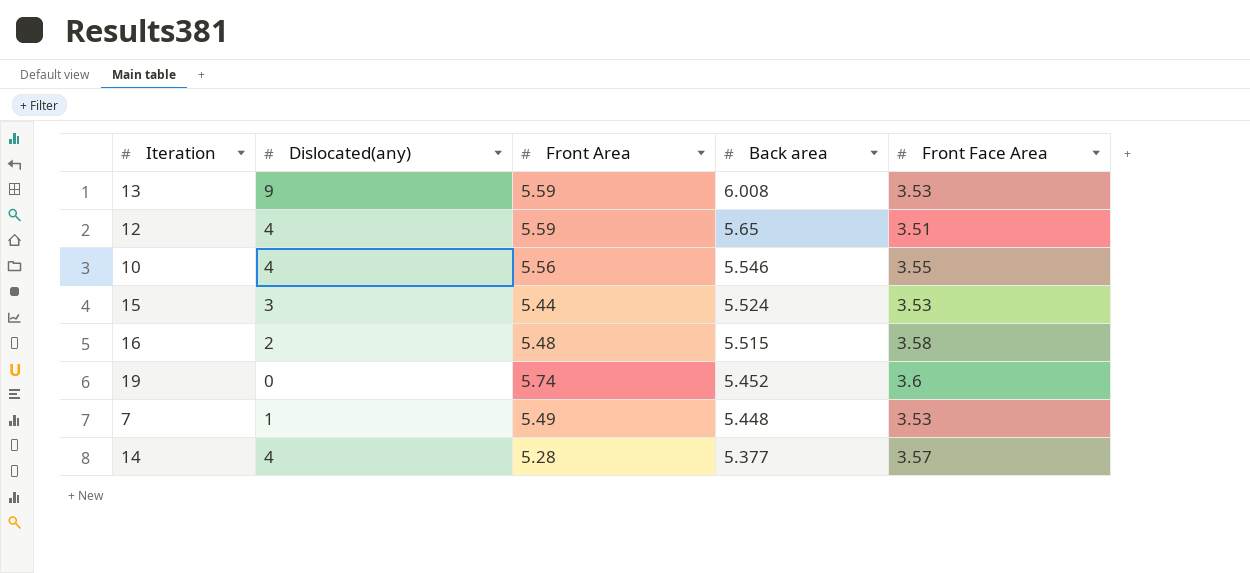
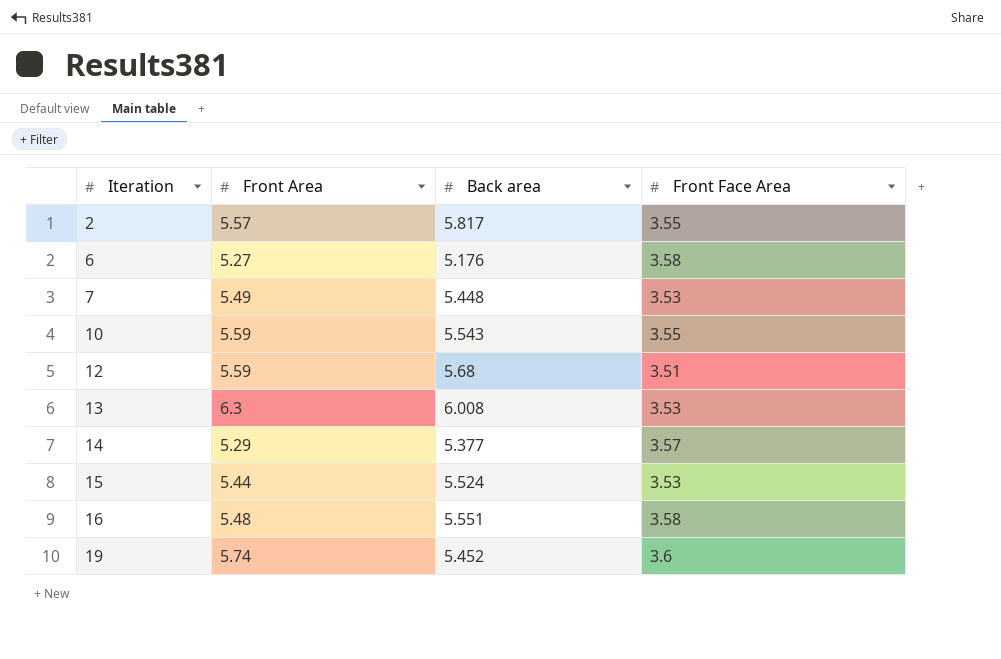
row order: Back area descending -> Iteration ascending
column Dislocated(any) | position: 2 -> none
row 2: none -> 5.57 | 5.817 | 3.55
row 6: none -> 5.27 | 5.176 | 3.58
10 | Front Area: 5.56 -> 5.59
10 | Back area: 5.546 -> 5.543
12 | Back area: 5.65 -> 5.68
13 | Front Area: 5.59 -> 6.3
14 | Front Area: 5.28 -> 5.29
16 | Back area: 5.515 -> 5.551

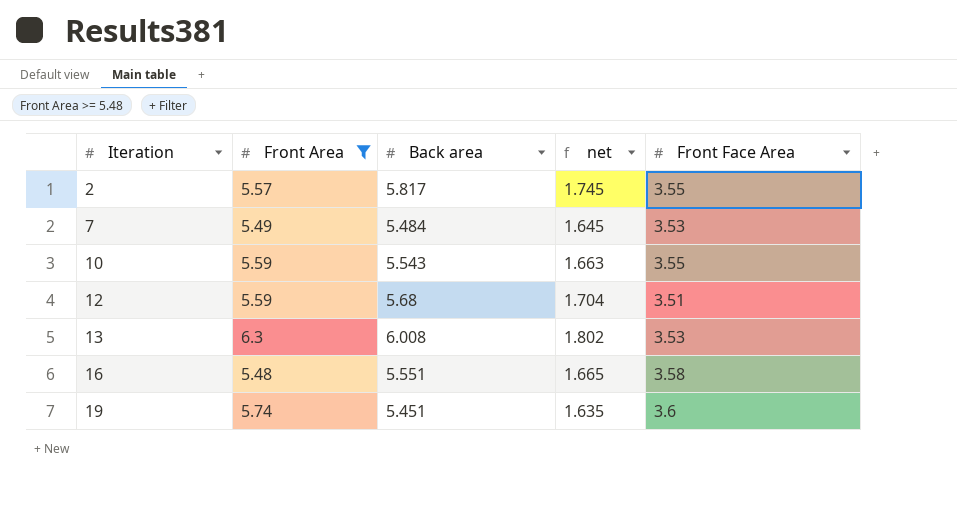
filter: none -> Front Area >= 5.48
column net | formula: none -> [Back area] * 0.3
7 | Back area: 5.448 -> 5.484
19 | Back area: 5.452 -> 5.451

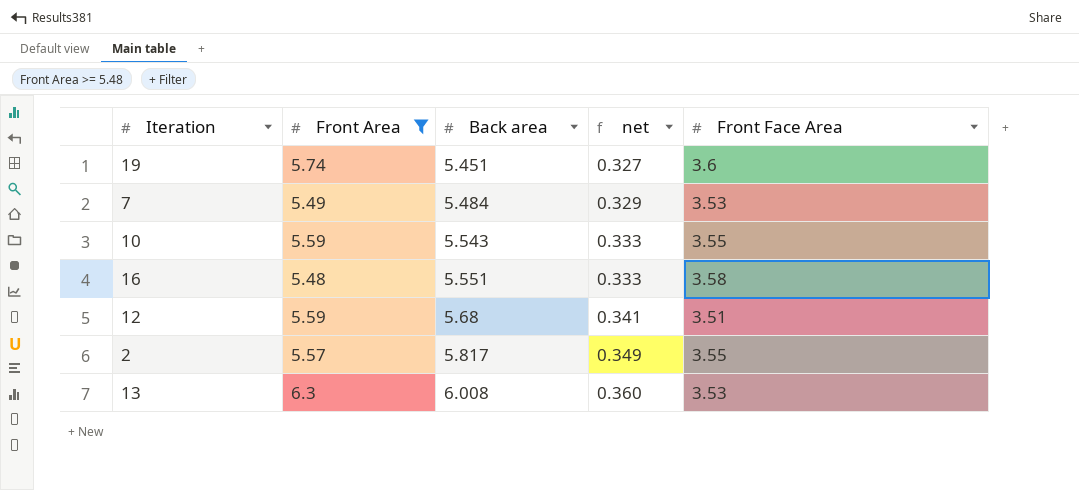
row order: Iteration ascending -> Back area ascending
column net | formula: [Back area] * 0.3 -> [Back area] * 0.06

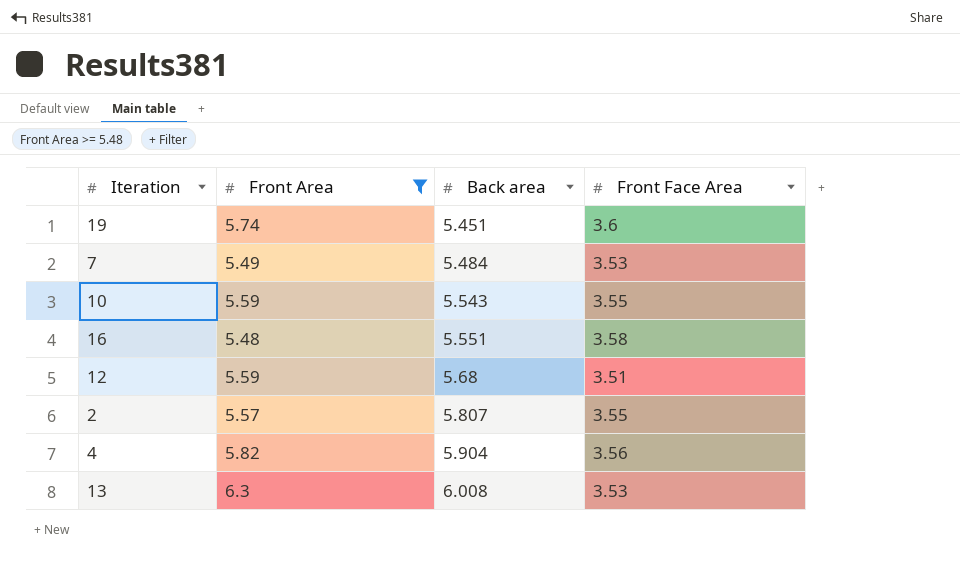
column net | formula: [Back area] * 0.06 -> none
2 | Back area: 5.817 -> 5.807
row 4: none -> 5.82 | 5.904 | 3.56

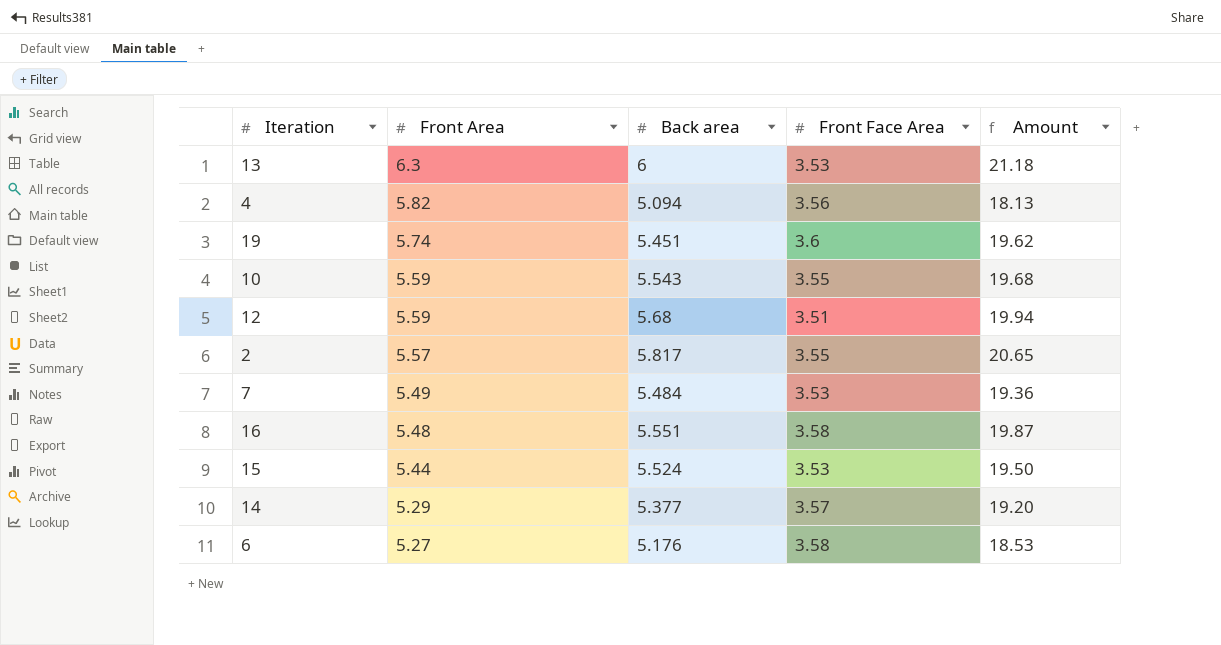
filter: Front Area >= 5.48 -> none
row order: Back area ascending -> Front Area descending
column Amount | formula: none -> [Back area] * [Front Face Area]
13 | Back area: 6.008 -> 6
4 | Back area: 5.904 -> 5.094
2 | Back area: 5.807 -> 5.817

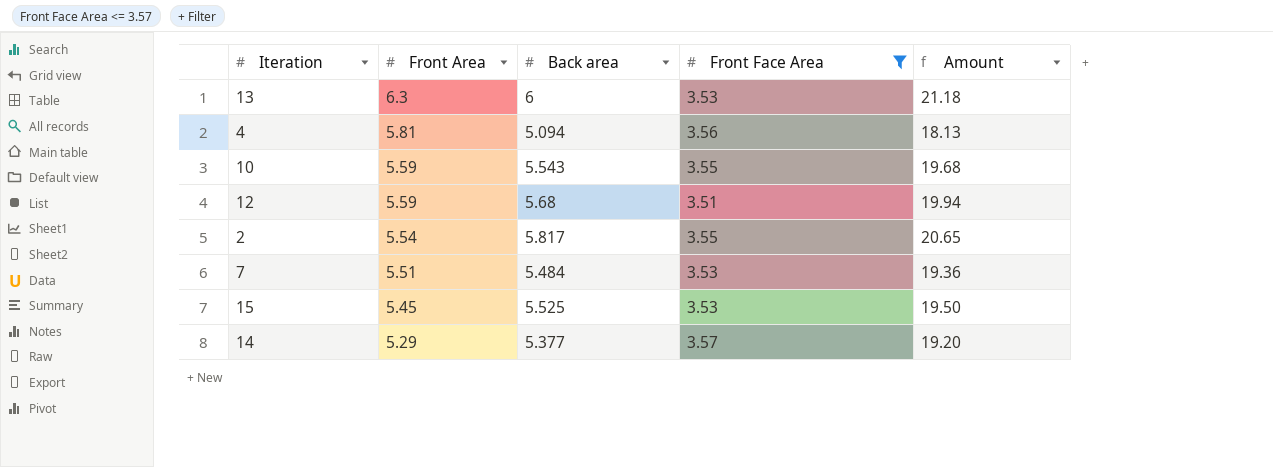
filter: none -> Front Face Area <= 3.57
4 | Front Area: 5.82 -> 5.81
2 | Front Area: 5.57 -> 5.54
7 | Front Area: 5.49 -> 5.51
15 | Front Area: 5.44 -> 5.45
15 | Back area: 5.524 -> 5.525

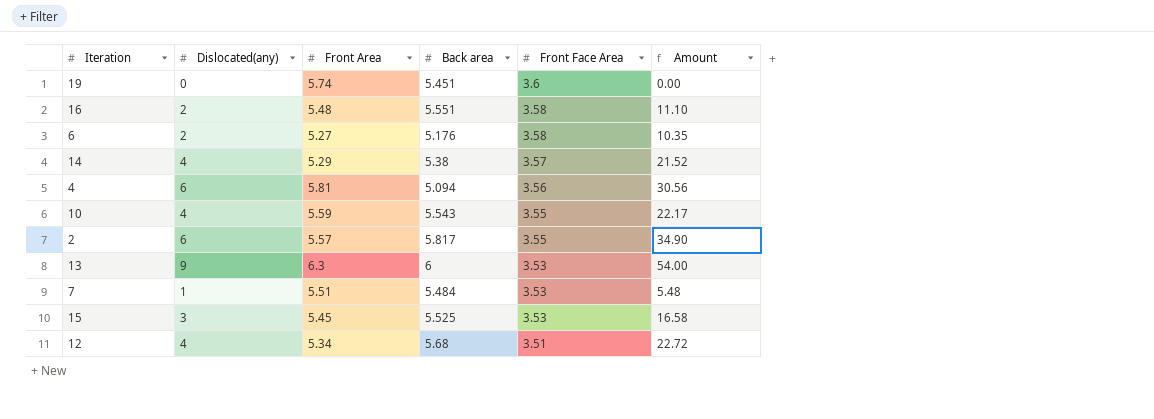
filter: Front Face Area <= 3.57 -> none
row order: Front Area descending -> Front Face Area descending
column Dislocated(any) | position: none -> 2
column Amount | formula: [Back area] * [Front Face Area] -> [Dislocated(any)] * [Back area]
14 | Back area: 5.377 -> 5.38
2 | Front Area: 5.54 -> 5.57
12 | Front Area: 5.59 -> 5.34

